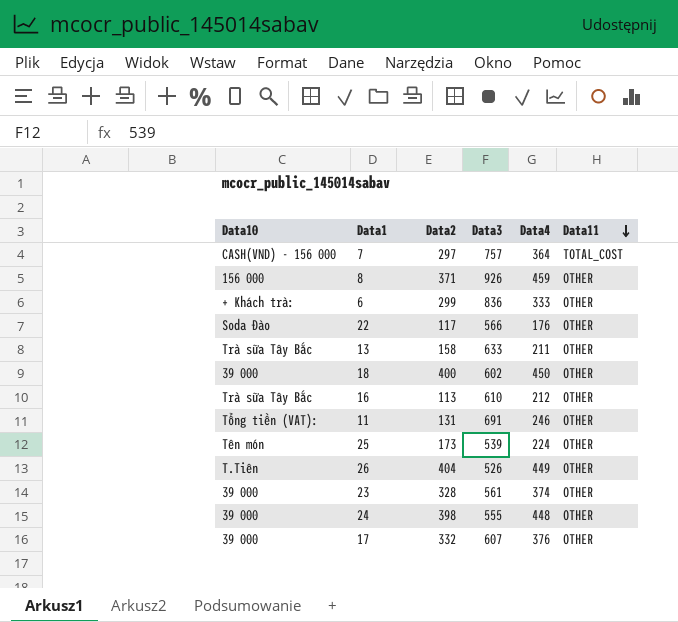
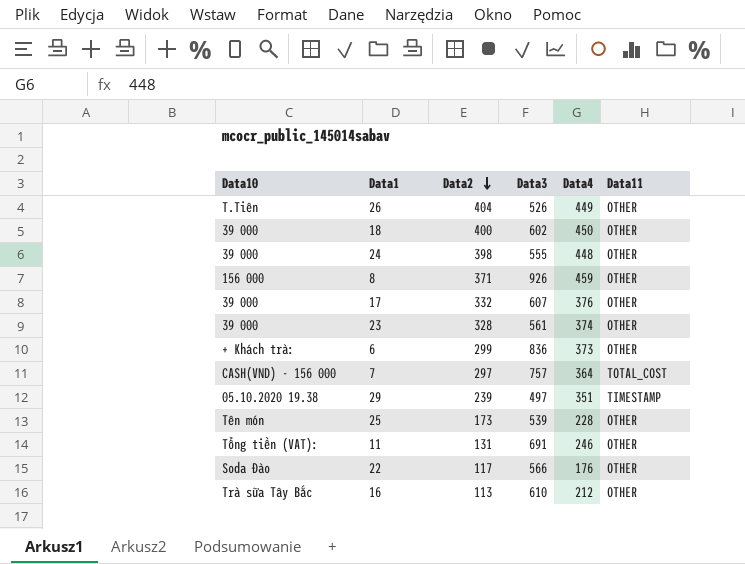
row order: Data11 descending -> Data2 descending
row 13: Trà sữa Tây Bắc | 158 | 633 | 211 | OTHER -> none
6 | Data4: 333 -> 373
row 29: none -> 05.10.2020 19.38 | 239 | 497 | 351 | TIMESTAMP
25 | Data4: 224 -> 228

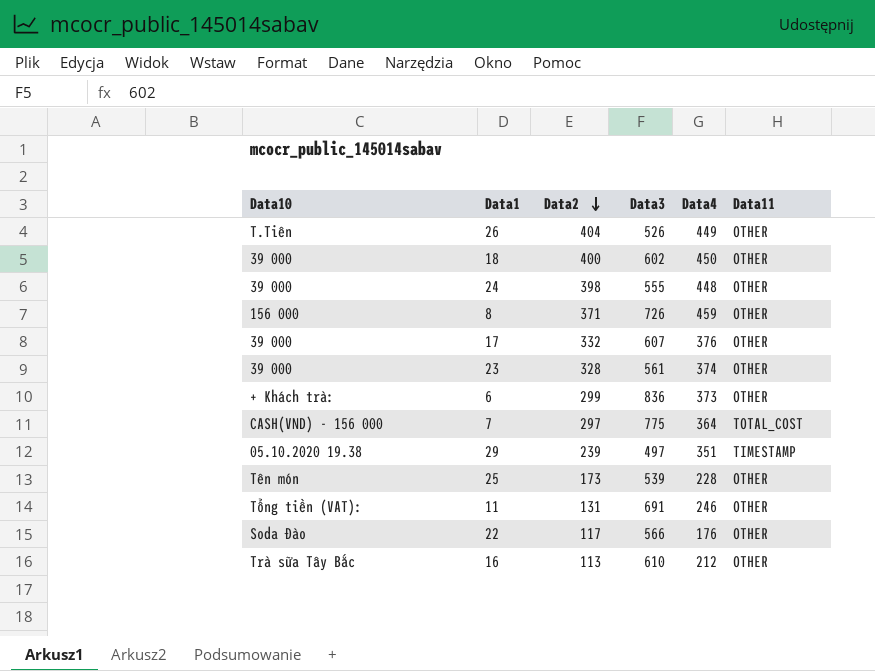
8 | Data3: 926 -> 726
7 | Data3: 757 -> 775

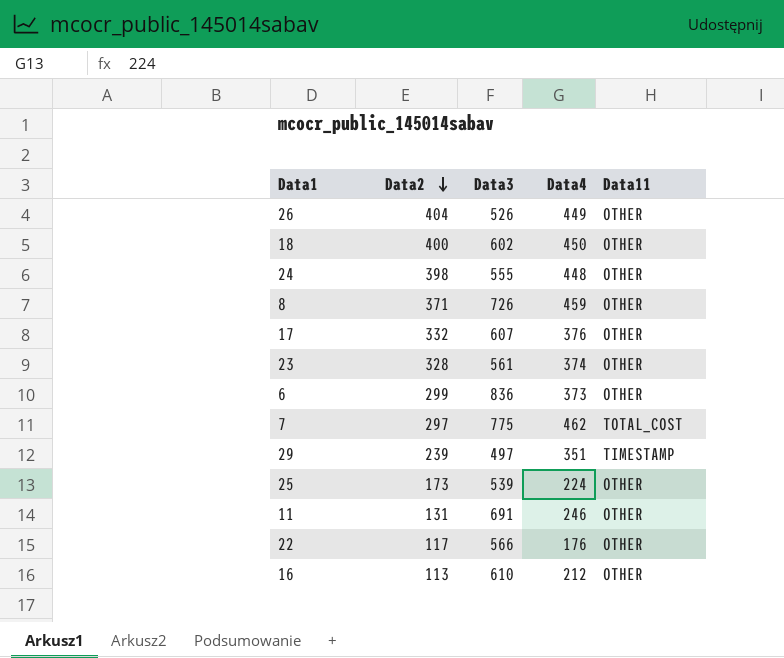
column Data10 | position: 1 -> none
7 | Data4: 364 -> 462
25 | Data4: 228 -> 224

